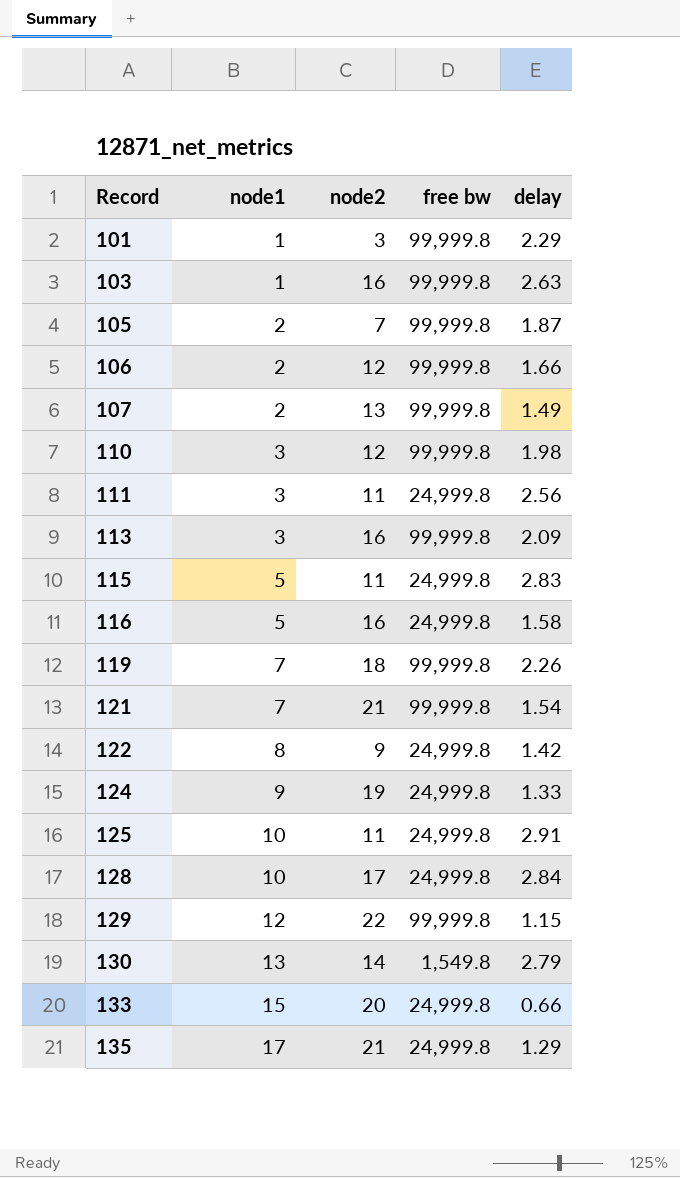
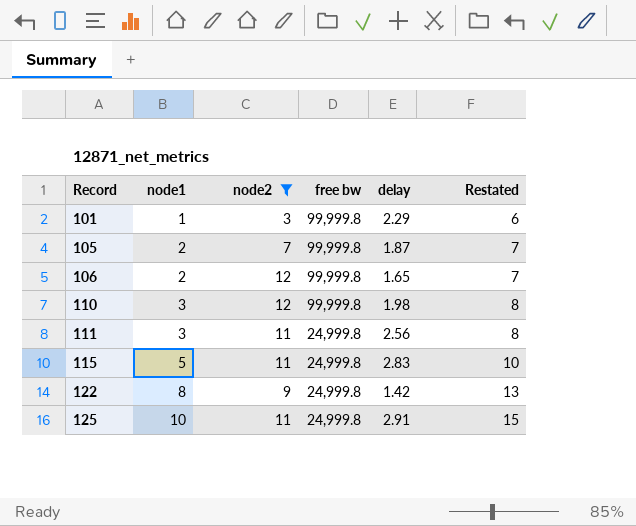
filter: none -> node2 <= 12
column Restated | formula: none -> [node1] + 5
106 | delay: 1.66 -> 1.65

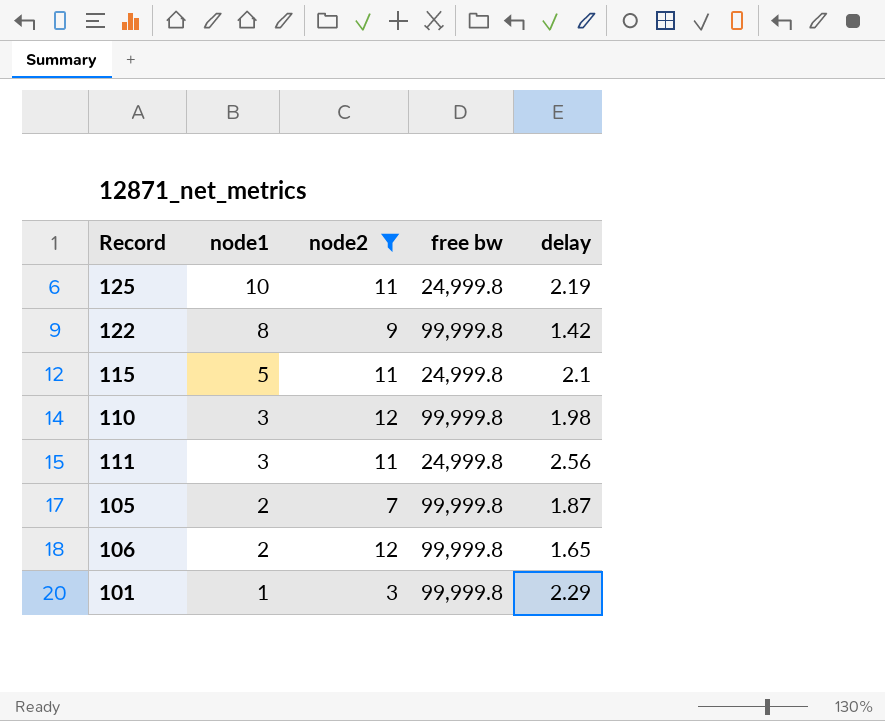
row order: Record ascending -> node1 descending
column Restated | formula: [node1] + 5 -> none
125 | delay: 2.91 -> 2.19
122 | free bw: 24,999.8 -> 99,999.8
115 | delay: 2.83 -> 2.1

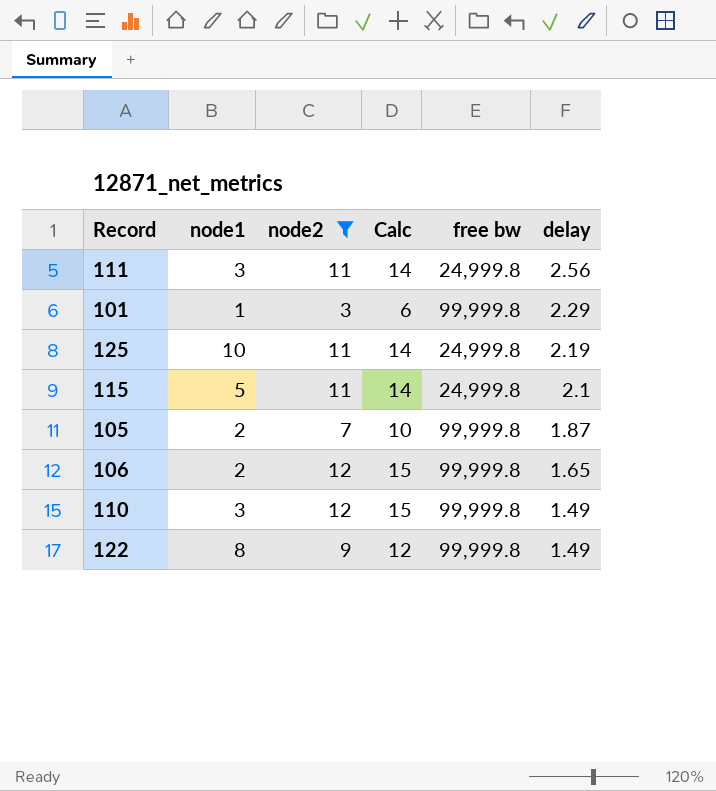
row order: node1 descending -> delay descending
column Calc | formula: none -> [node2] + 3
110 | delay: 1.98 -> 1.49
122 | delay: 1.42 -> 1.49

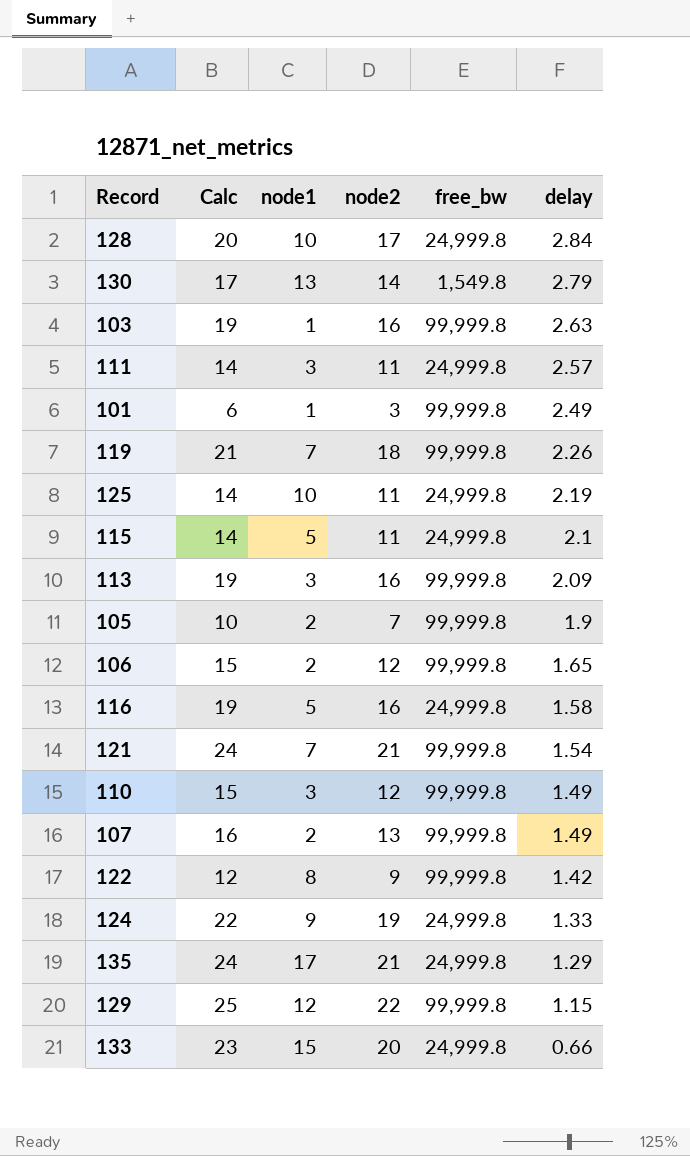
filter: node2 <= 12 -> none
column Calc | position: 4 -> 2
column name: free bw -> free_bw
111 | delay: 2.56 -> 2.57
101 | delay: 2.29 -> 2.49
105 | delay: 1.87 -> 1.9
122 | delay: 1.49 -> 1.42

